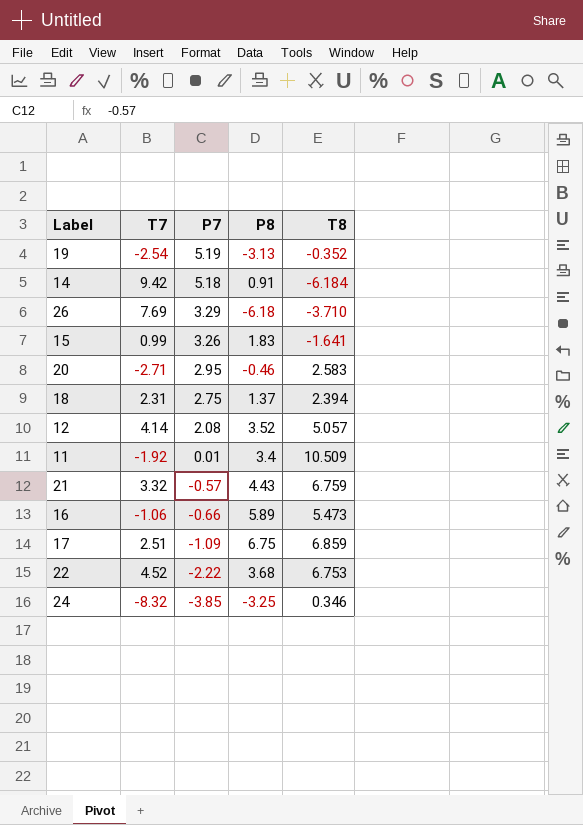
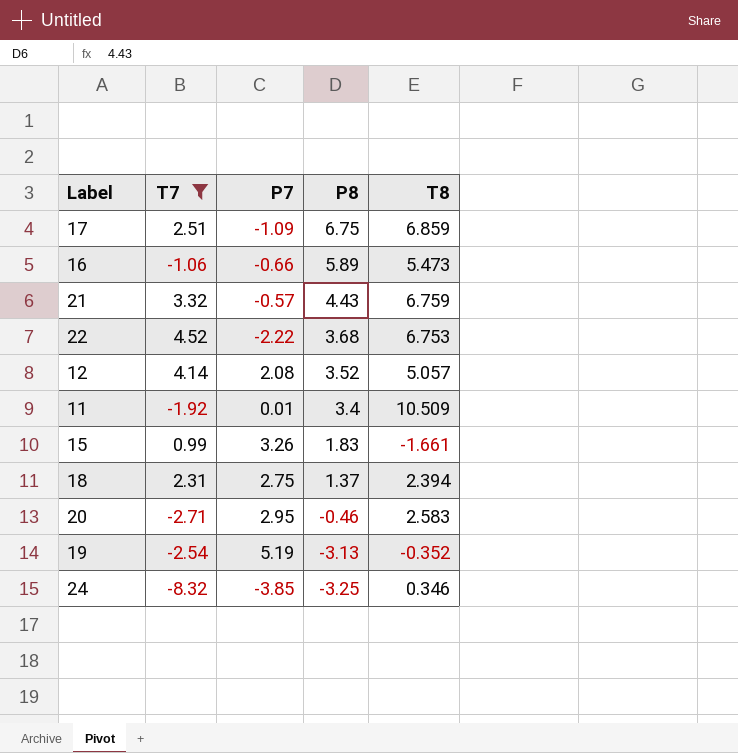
filter: none -> T7 <= 4.52
row order: P7 descending -> P8 descending
15 | T8: -1.641 -> -1.661

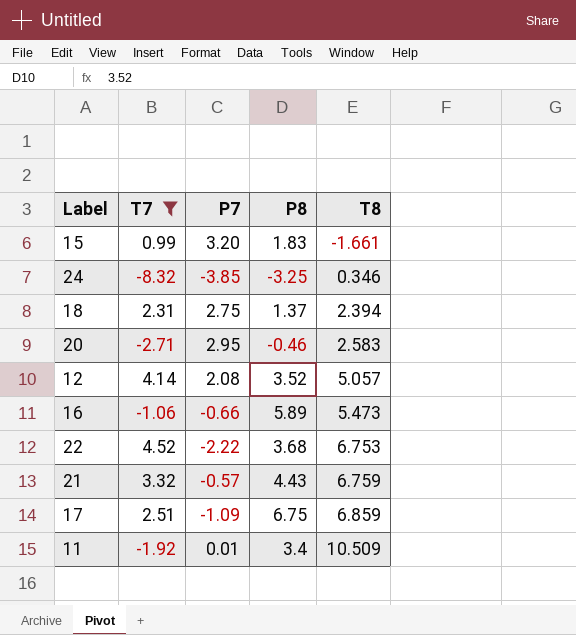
row order: P8 descending -> T8 ascending
row 19: -2.54 | 5.19 | -3.13 | -0.352 -> none
15 | P7: 3.26 -> 3.20

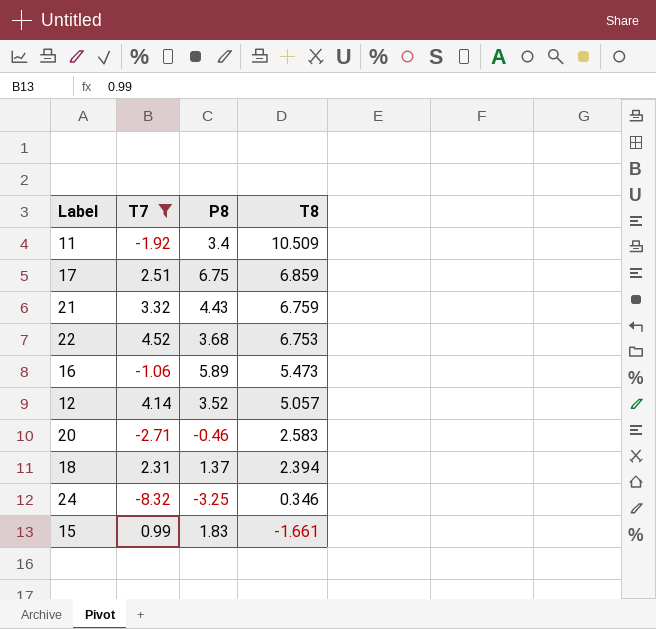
row order: T8 ascending -> T8 descending
column P7 | position: 3 -> none

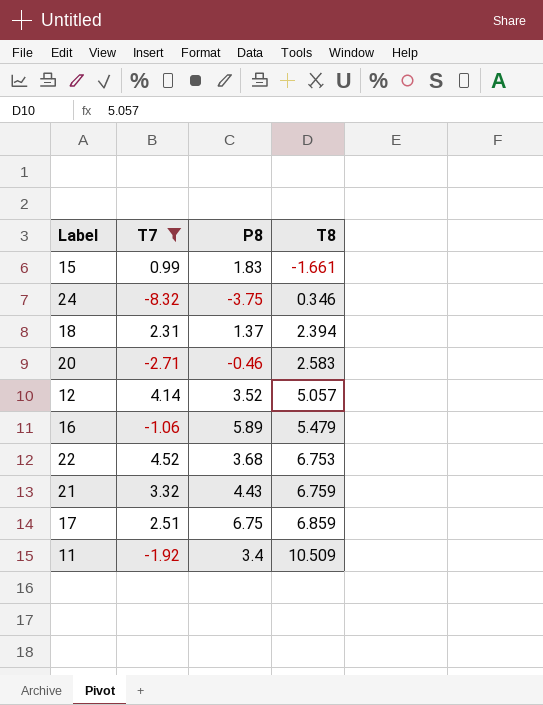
row order: T8 descending -> T8 ascending
24 | P8: -3.25 -> -3.75
16 | T8: 5.473 -> 5.479

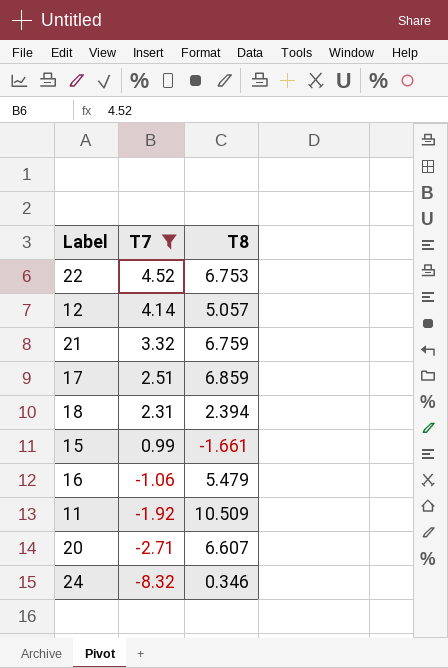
row order: T8 ascending -> T7 descending
column P8 | position: 3 -> none
20 | T8: 2.583 -> 6.607

